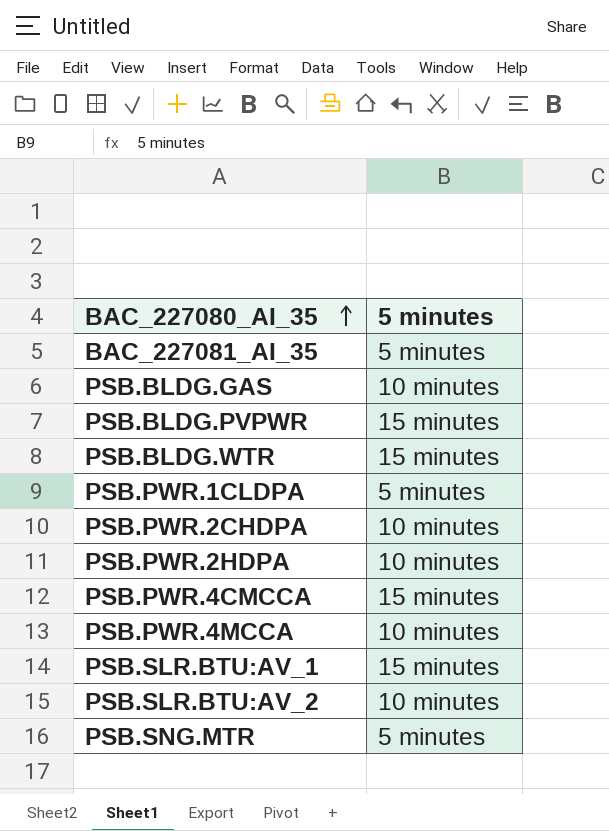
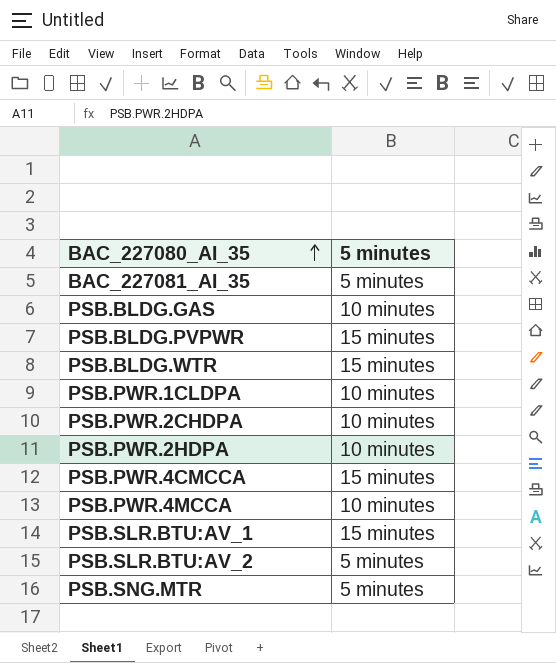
PSB.PWR.1CLDPA | 5 minutes: 5 minutes -> 10 minutes
PSB.SLR.BTU:AV_2 | 5 minutes: 10 minutes -> 5 minutes

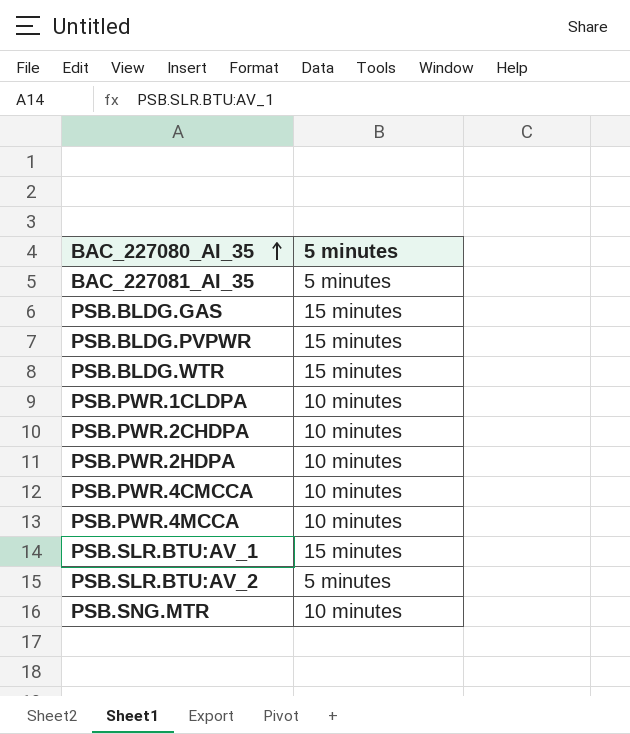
PSB.BLDG.GAS | 5 minutes: 10 minutes -> 15 minutes
PSB.PWR.4CMCCA | 5 minutes: 15 minutes -> 10 minutes
PSB.SNG.MTR | 5 minutes: 5 minutes -> 10 minutes

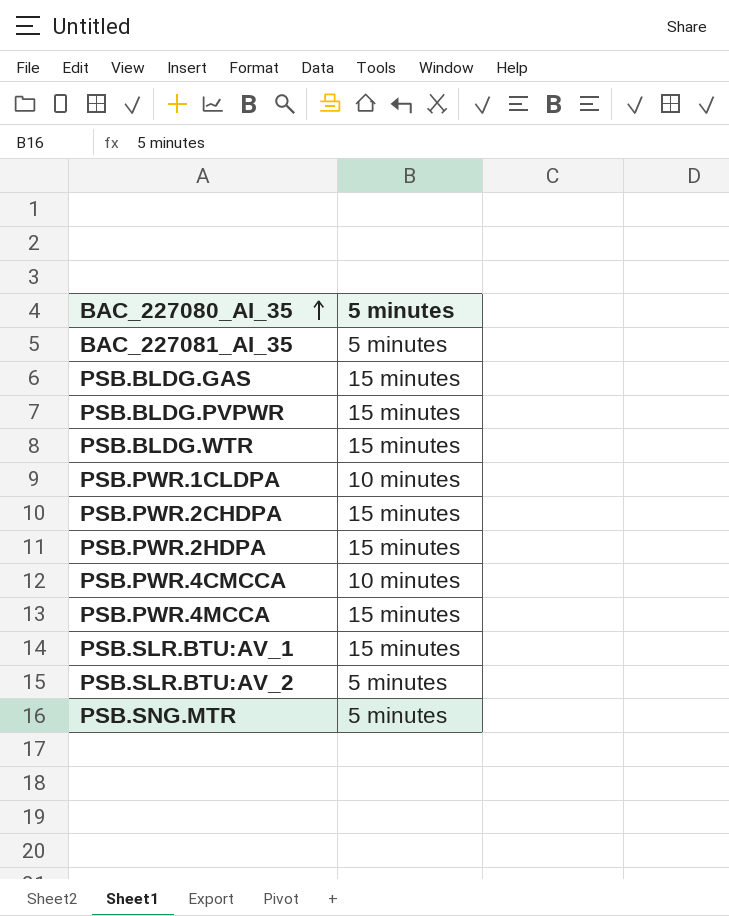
PSB.PWR.2CHDPA | 5 minutes: 10 minutes -> 15 minutes
PSB.PWR.2HDPA | 5 minutes: 10 minutes -> 15 minutes
PSB.PWR.4MCCA | 5 minutes: 10 minutes -> 15 minutes
PSB.SNG.MTR | 5 minutes: 10 minutes -> 5 minutes

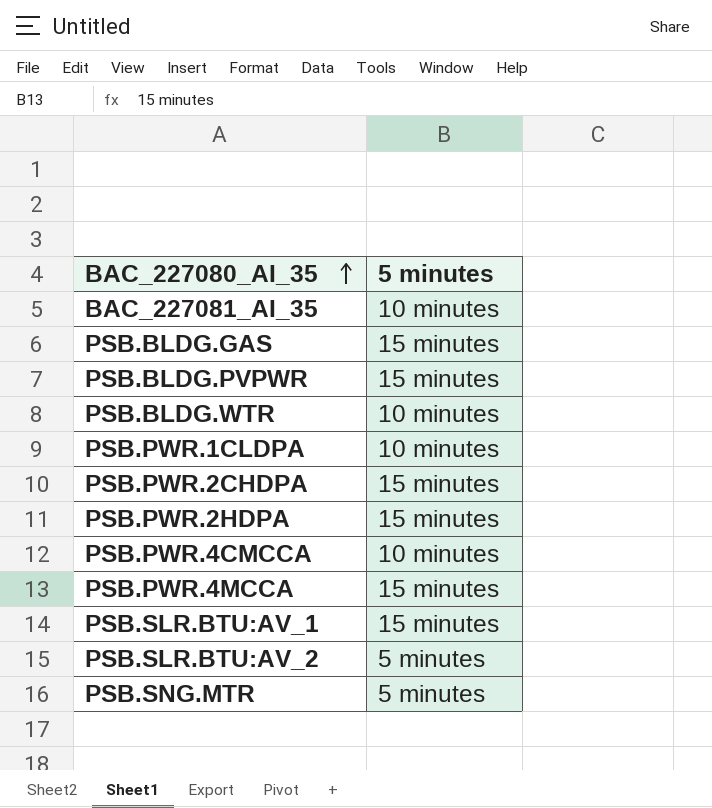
BAC_227081_AI_35 | 5 minutes: 5 minutes -> 10 minutes
PSB.BLDG.WTR | 5 minutes: 15 minutes -> 10 minutes

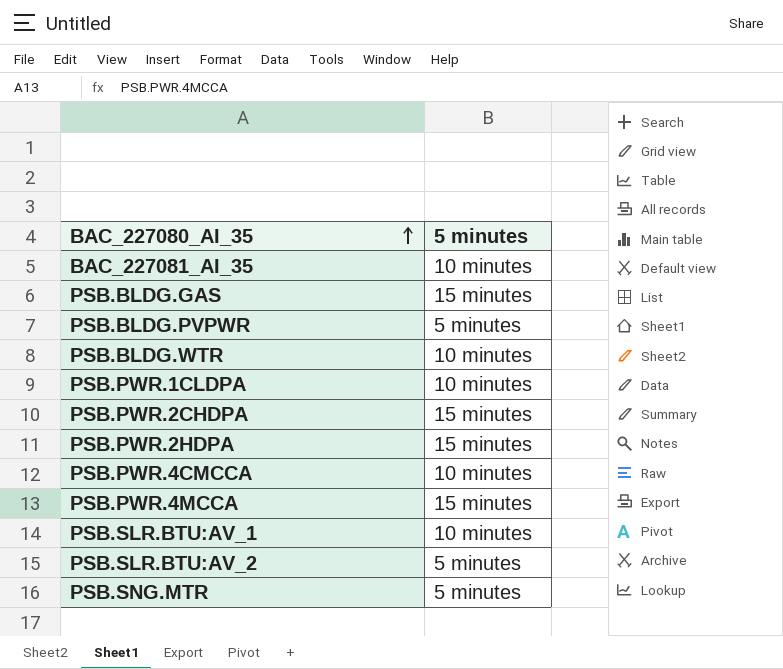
PSB.BLDG.PVPWR | 5 minutes: 15 minutes -> 5 minutes
PSB.SLR.BTU:AV_1 | 5 minutes: 15 minutes -> 10 minutes

